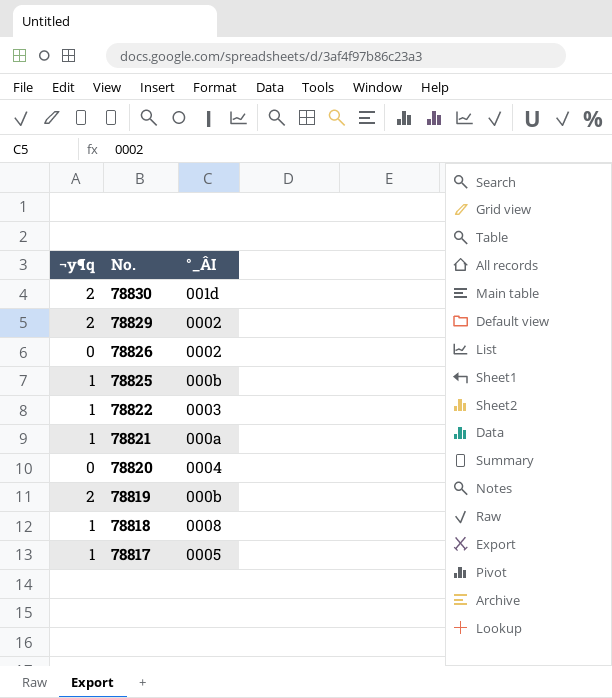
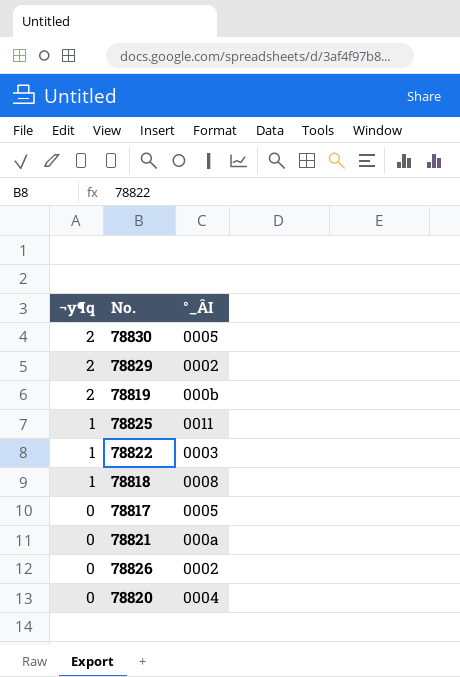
row order: No. descending -> ¬y¶q descending
78830 | °_ÂI: 001d -> 0005
78825 | °_ÂI: 000b -> 0011
78817 | ¬y¶q: 1 -> 0
78821 | ¬y¶q: 1 -> 0

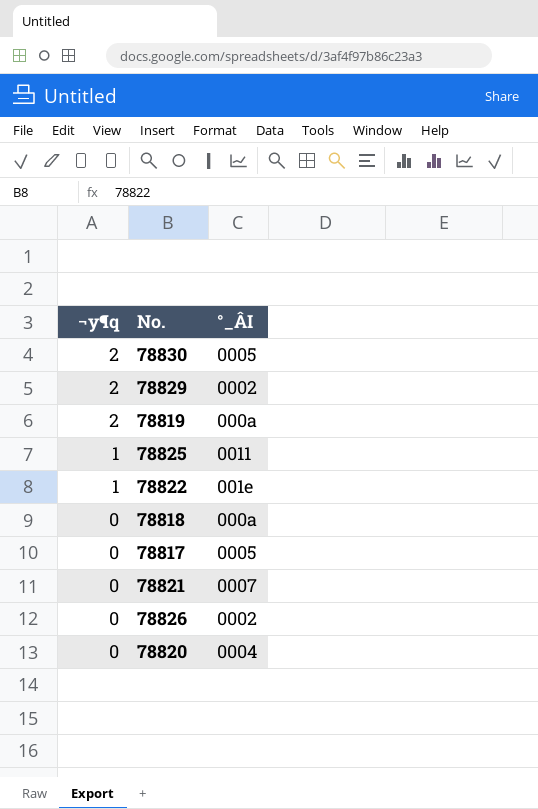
78819 | °_ÂI: 000b -> 000a
78822 | °_ÂI: 0003 -> 001e
78818 | ¬y¶q: 1 -> 0
78818 | °_ÂI: 0008 -> 000a
78821 | °_ÂI: 000a -> 0007

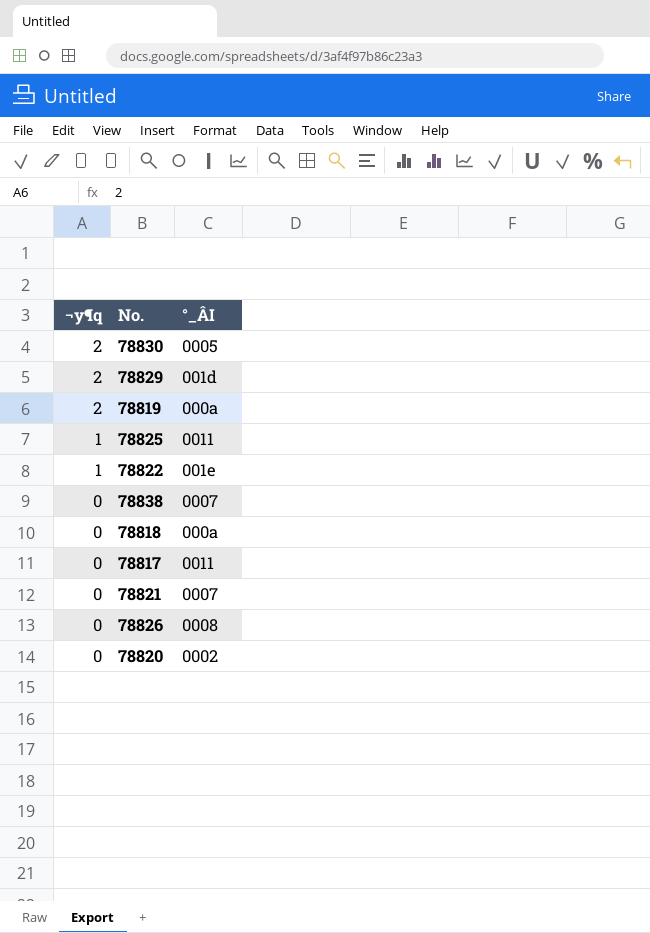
78829 | °_ÂI: 0002 -> 001d
row 78838: none -> 0 | 0007
78817 | °_ÂI: 0005 -> 0011
78826 | °_ÂI: 0002 -> 0008
78820 | °_ÂI: 0004 -> 0002

